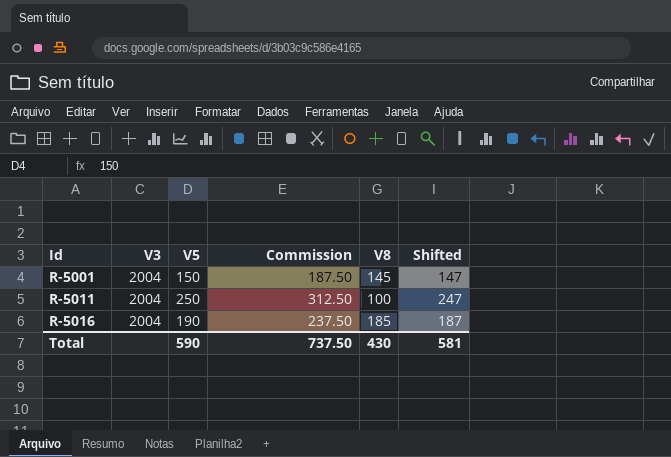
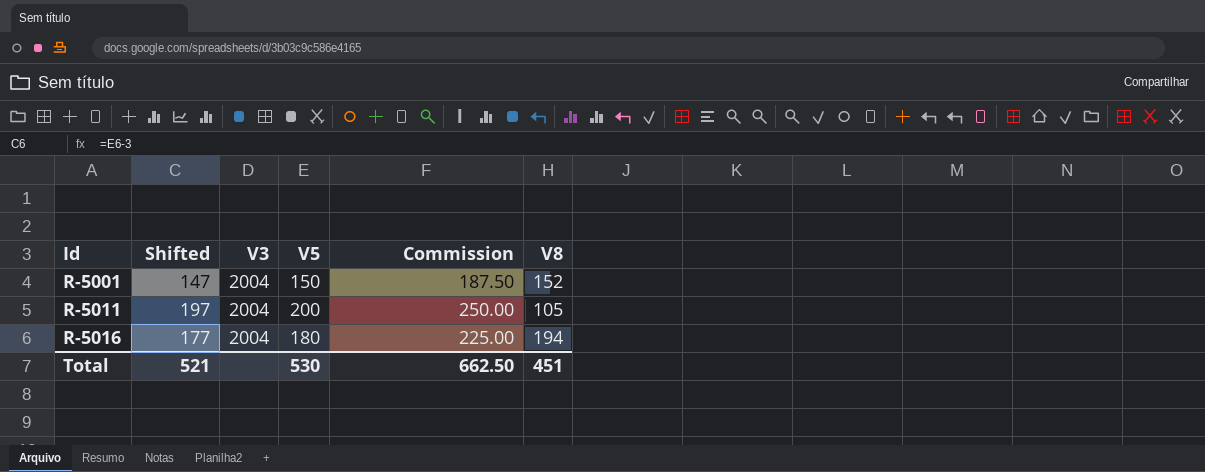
column Shifted | position: 6 -> 2
R-5001 | V8: 145 -> 152
R-5011 | Shifted: 247 -> 197
R-5011 | V5: 250 -> 200
R-5011 | Commission: 312.50 -> 250.00
R-5011 | V8: 100 -> 105
R-5016 | Shifted: 187 -> 177
R-5016 | V5: 190 -> 180
R-5016 | Commission: 237.50 -> 225.00
R-5016 | V8: 185 -> 194
Total | Shifted: 581 -> 521
Total | V5: 590 -> 530
Total | Commission: 737.50 -> 662.50
Total | V8: 430 -> 451

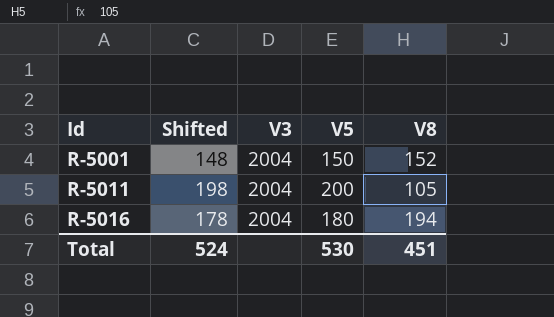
column Commission | formula: [V5] * 1.25 -> none
column Shifted | formula: [V5] - 3 -> [V5] - 2
Total | Shifted: 521 -> 524

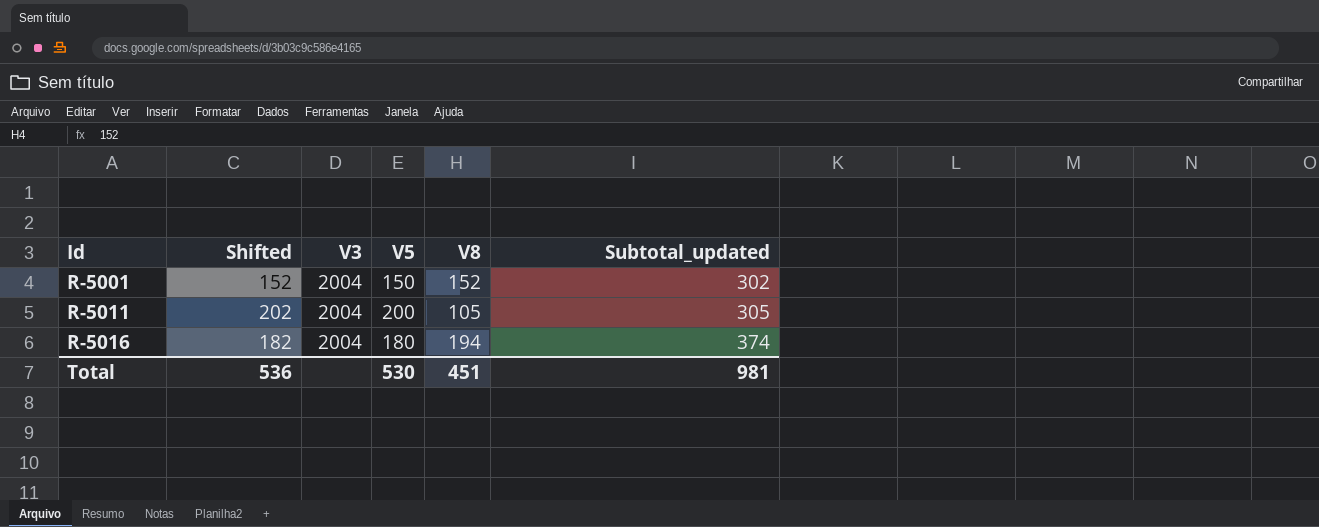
column Shifted | formula: [V5] - 2 -> [V5] + 2
column Subtotal_updated | formula: none -> [V5] + [V8]
Total | Shifted: 524 -> 536

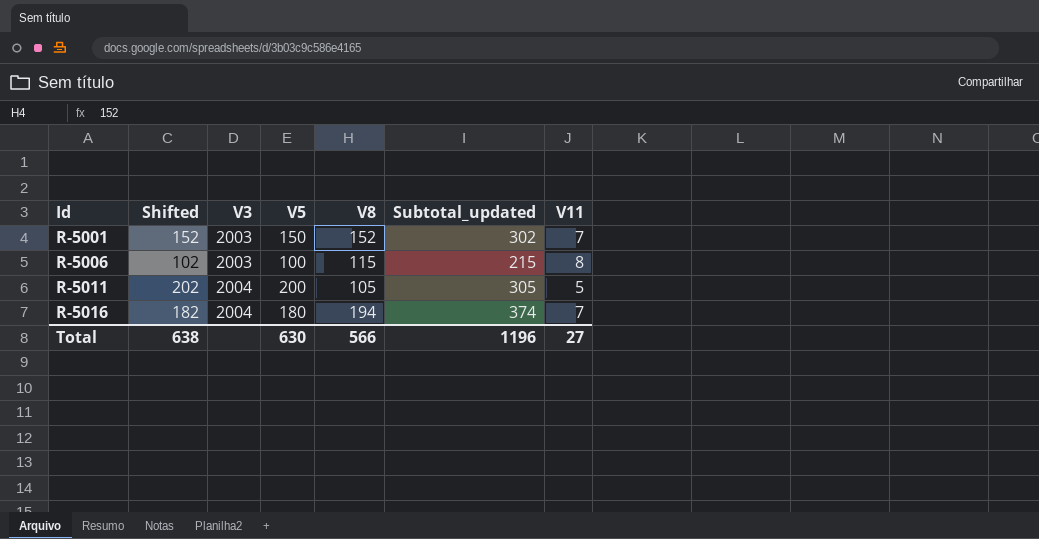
column V11 | position: none -> 7
R-5001 | V3: 2004 -> 2003
row R-5006: none -> 102 | 2003 | 100 | 115 | 215 | 8
Total | Shifted: 536 -> 638
Total | V5: 530 -> 630
Total | V8: 451 -> 566
Total | Subtotal_updated: 981 -> 1196

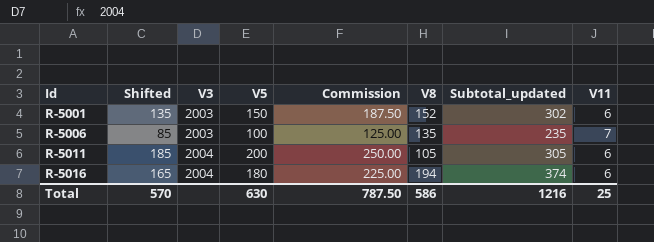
column Shifted | formula: [V5] + 2 -> [V5] - 15
column Commission | formula: none -> [V5] * 1.25
R-5001 | V11: 7 -> 6
R-5006 | V8: 115 -> 135
R-5006 | Subtotal_updated: 215 -> 235
R-5006 | V11: 8 -> 7
R-5011 | V11: 5 -> 6
R-5016 | V11: 7 -> 6
Total | Shifted: 638 -> 570
Total | V8: 566 -> 586
Total | Subtotal_updated: 1196 -> 1216
Total | V11: 27 -> 25

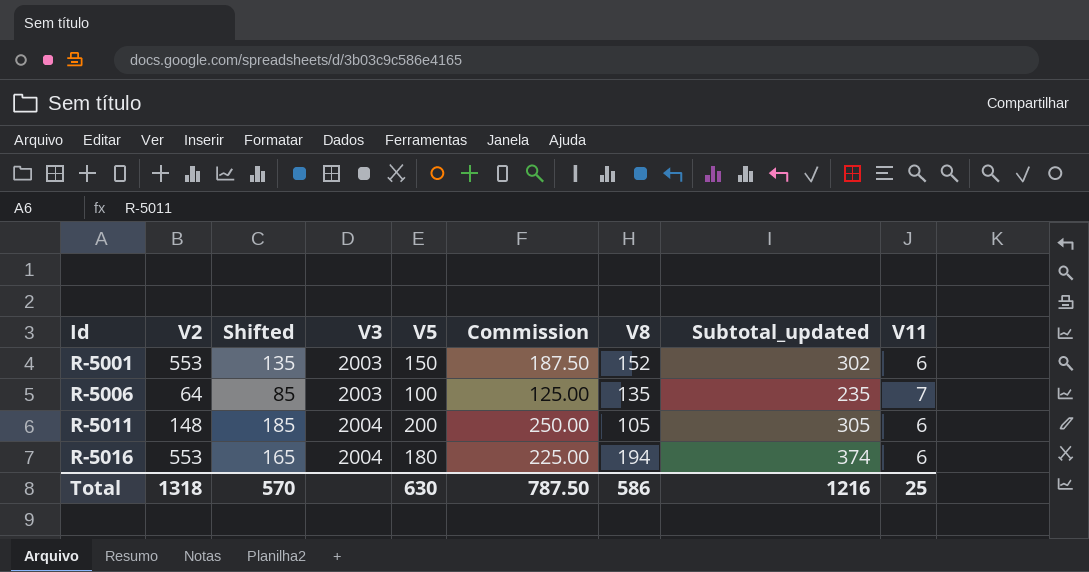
column V2 | position: none -> 2

